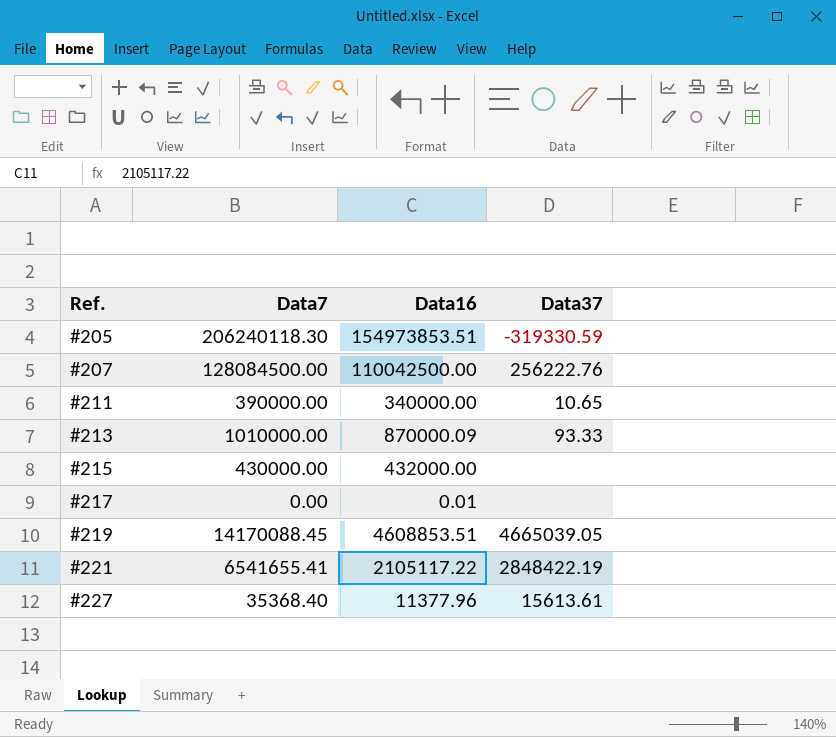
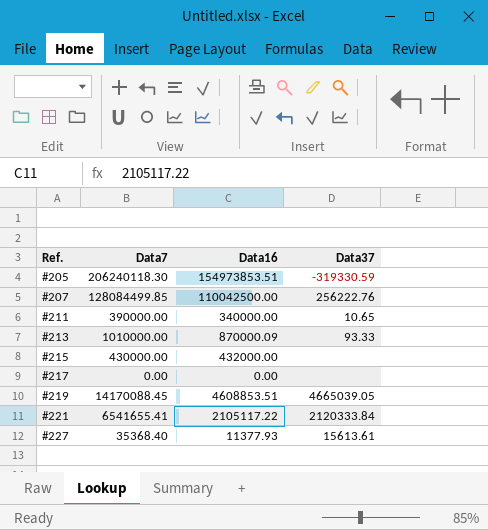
#207 | Data7: 128084500.00 -> 128084499.85
#217 | Data16: 0.01 -> 0.00
#221 | Data37: 2848422.19 -> 2120333.84
#227 | Data16: 11377.96 -> 11377.93

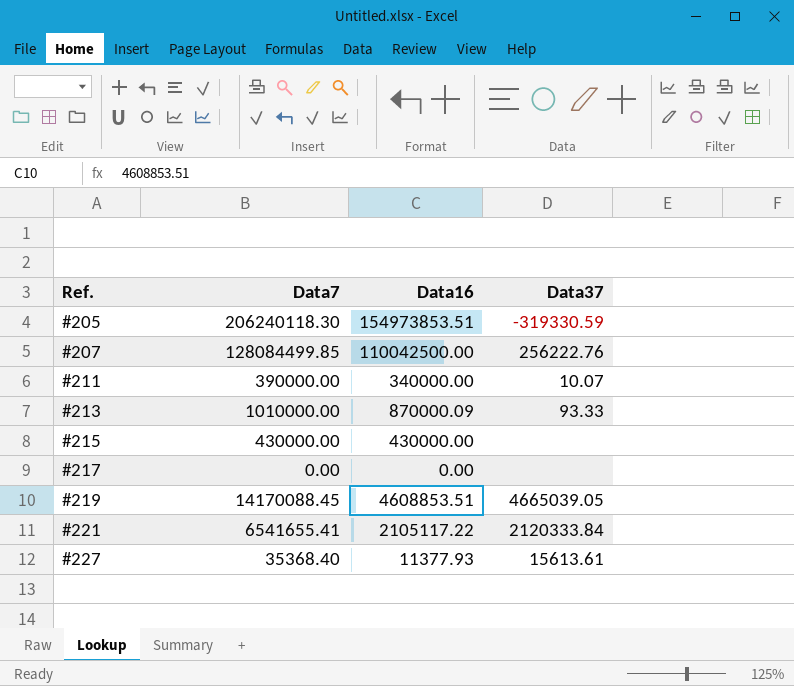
#211 | Data37: 10.65 -> 10.07
#215 | Data16: 432000.00 -> 430000.00

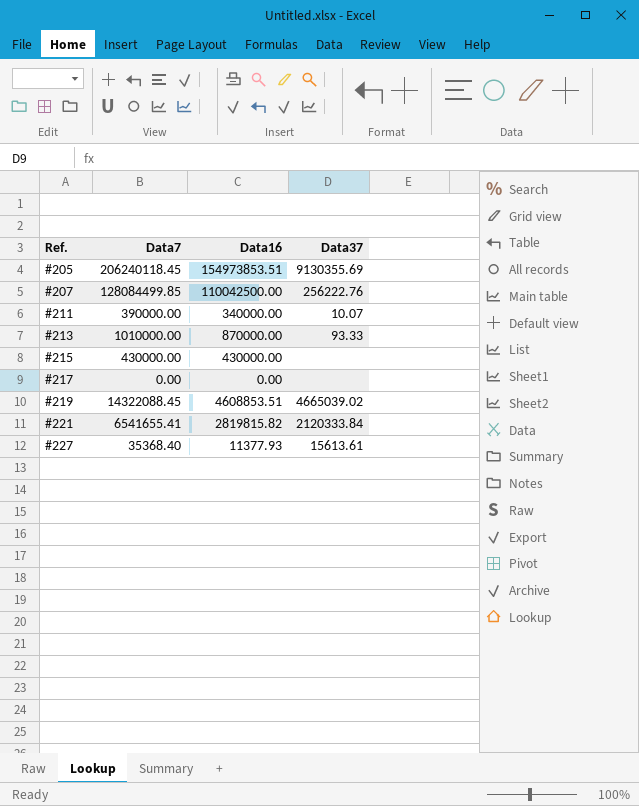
#205 | Data7: 206240118.30 -> 206240118.45
#205 | Data37: -319330.59 -> 9130355.69
#213 | Data16: 870000.09 -> 870000.00
#219 | Data7: 14170088.45 -> 14322088.45
#219 | Data37: 4665039.05 -> 4665039.02
#221 | Data16: 2105117.22 -> 2819815.82

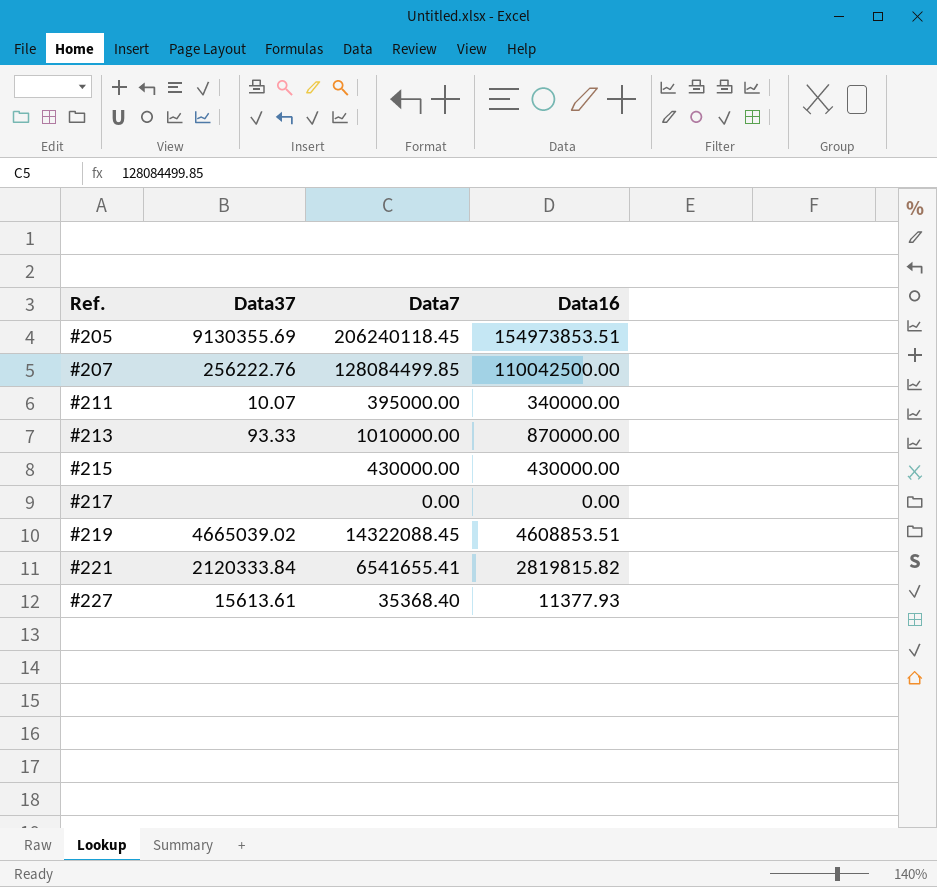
column Data37 | position: 4 -> 2
#211 | Data7: 390000.00 -> 395000.00

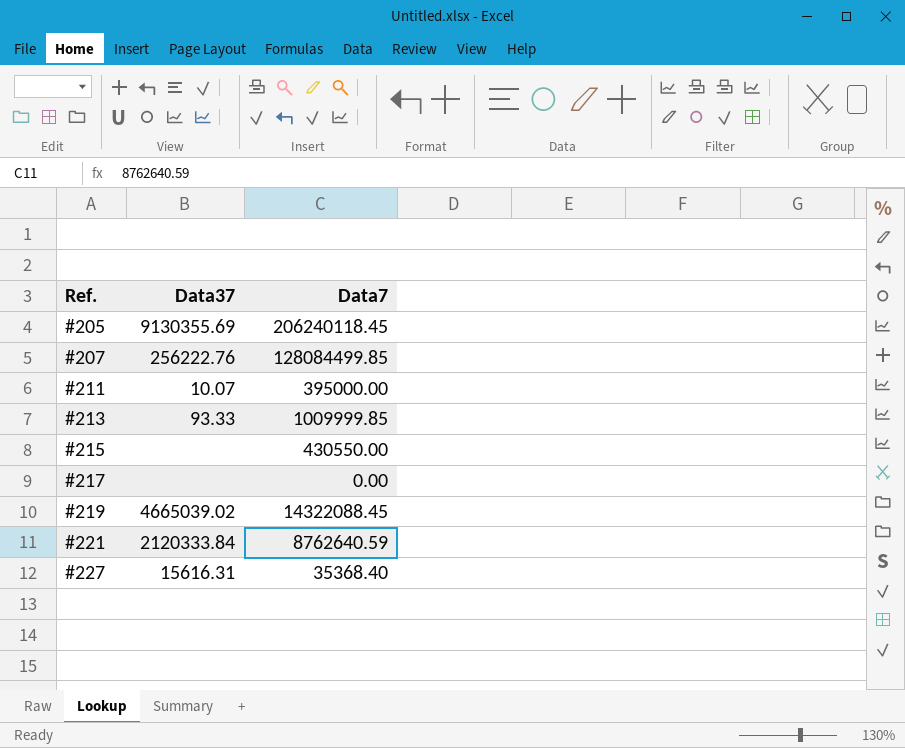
column Data16 | position: 4 -> none
#213 | Data7: 1010000.00 -> 1009999.85
#215 | Data7: 430000.00 -> 430550.00
#221 | Data7: 6541655.41 -> 8762640.59
#227 | Data37: 15613.61 -> 15616.31

